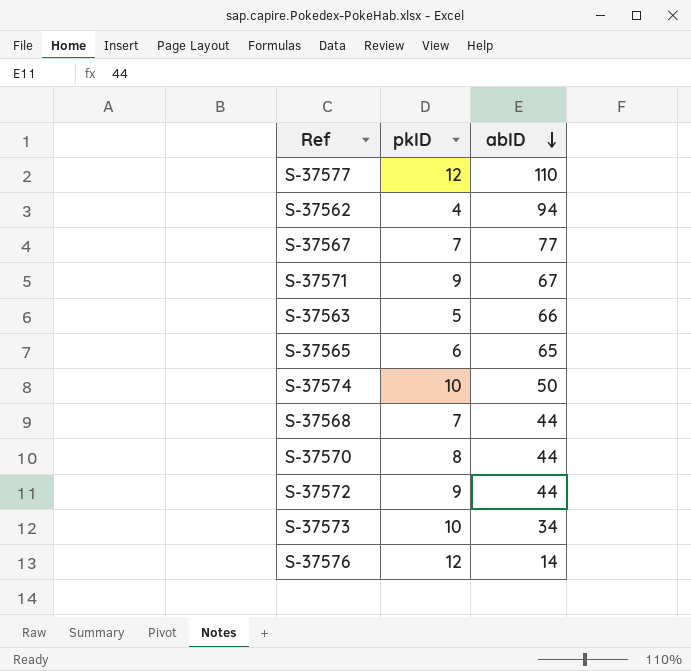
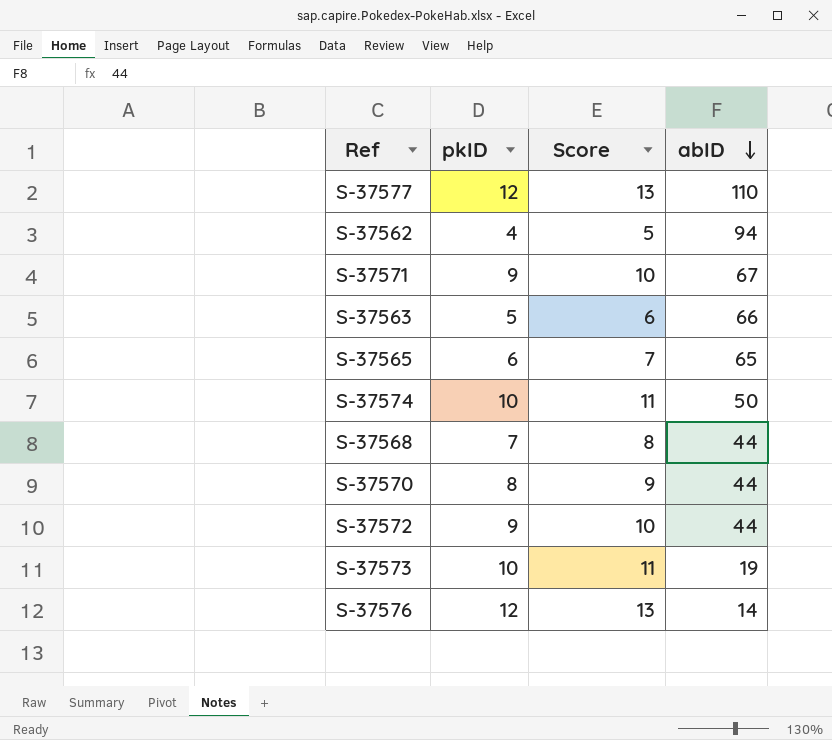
column Score | formula: none -> [pkID] + 1
row S-37567: 7 | 77 -> none
S-37573 | abID: 34 -> 19

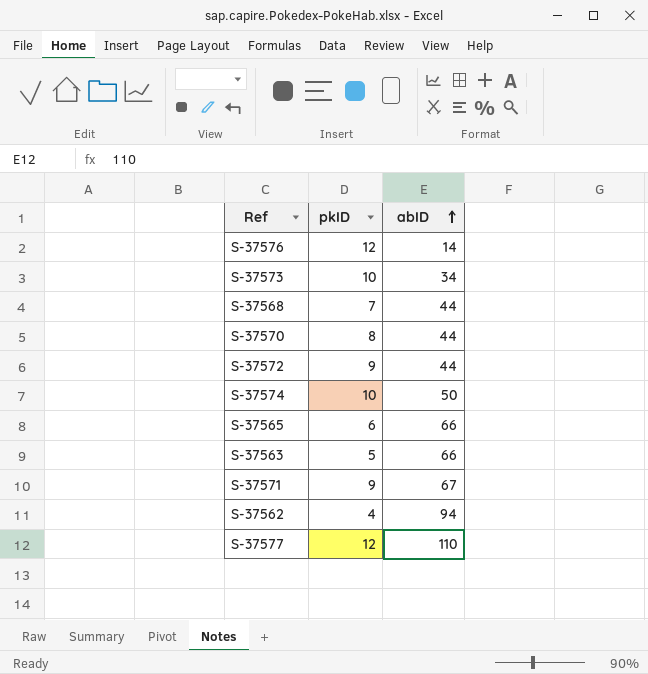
row order: abID descending -> abID ascending
column Score | formula: [pkID] + 1 -> none
S-37573 | abID: 19 -> 34
S-37565 | abID: 65 -> 66

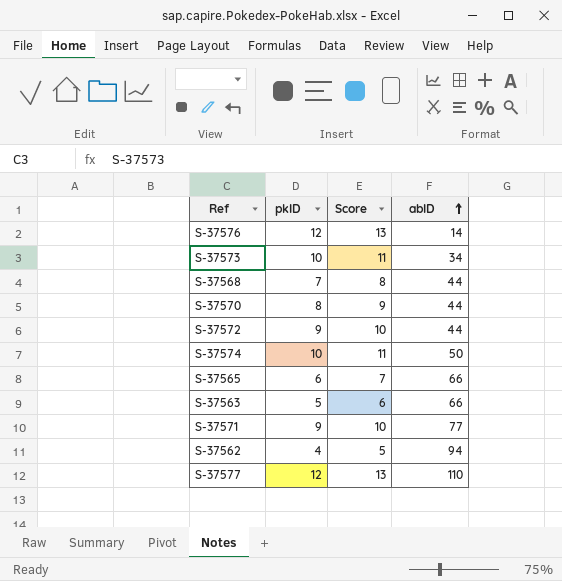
column Score | formula: none -> [pkID] + 1
S-37571 | abID: 67 -> 77

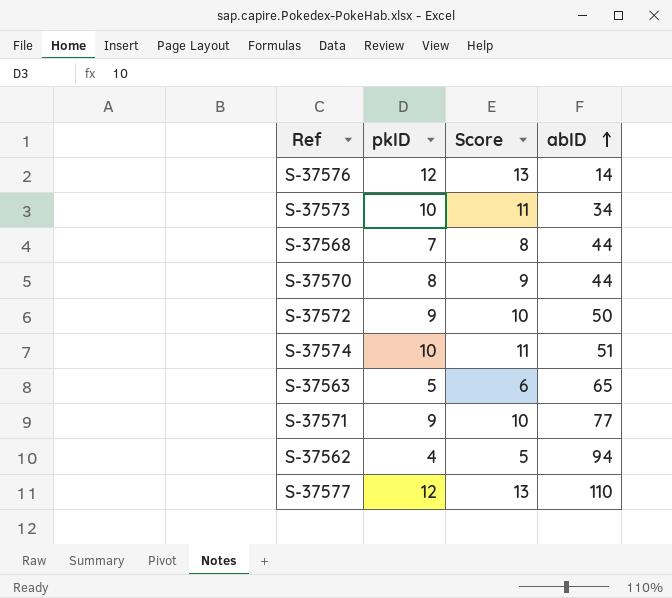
row S-37565: 6 | 7 | 66 -> none
S-37572 | abID: 44 -> 50
S-37574 | abID: 50 -> 51
S-37563 | abID: 66 -> 65

